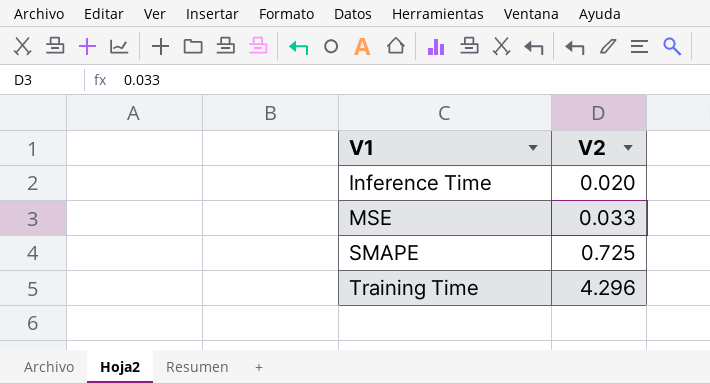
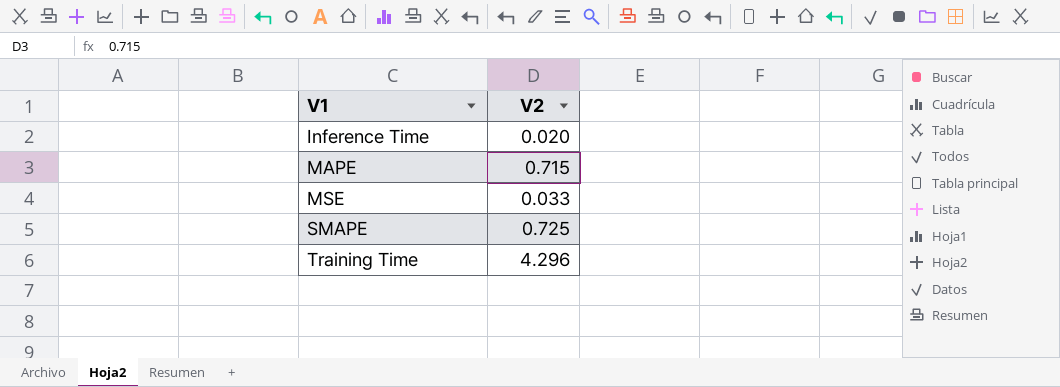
row MAPE: none -> 0.715

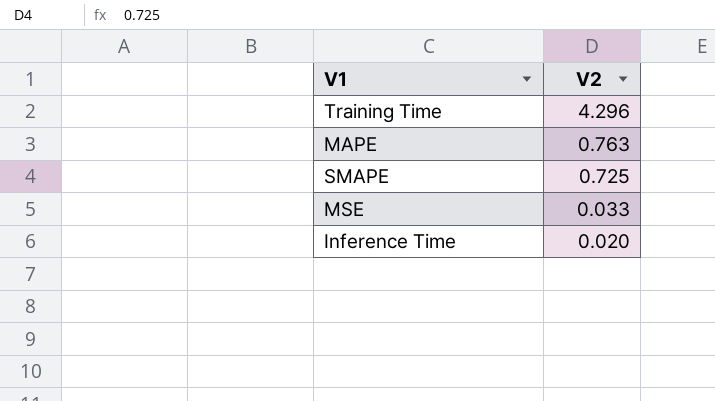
row order: V1 ascending -> V2 descending
MAPE | V2: 0.715 -> 0.763

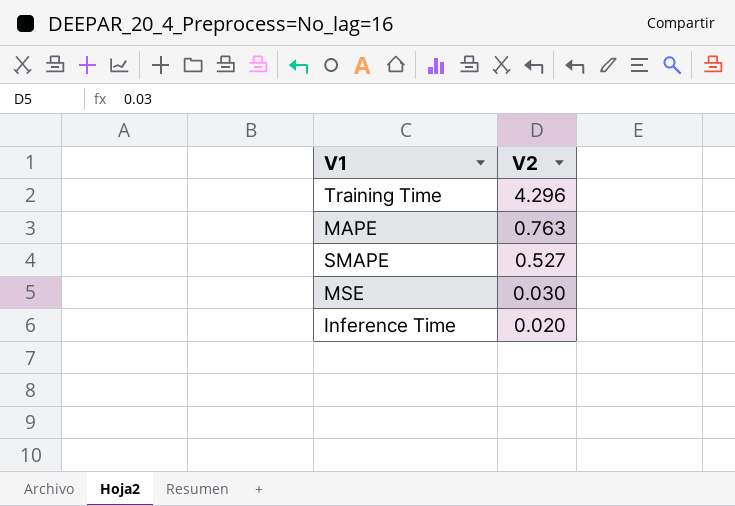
SMAPE | V2: 0.725 -> 0.527
MSE | V2: 0.033 -> 0.030

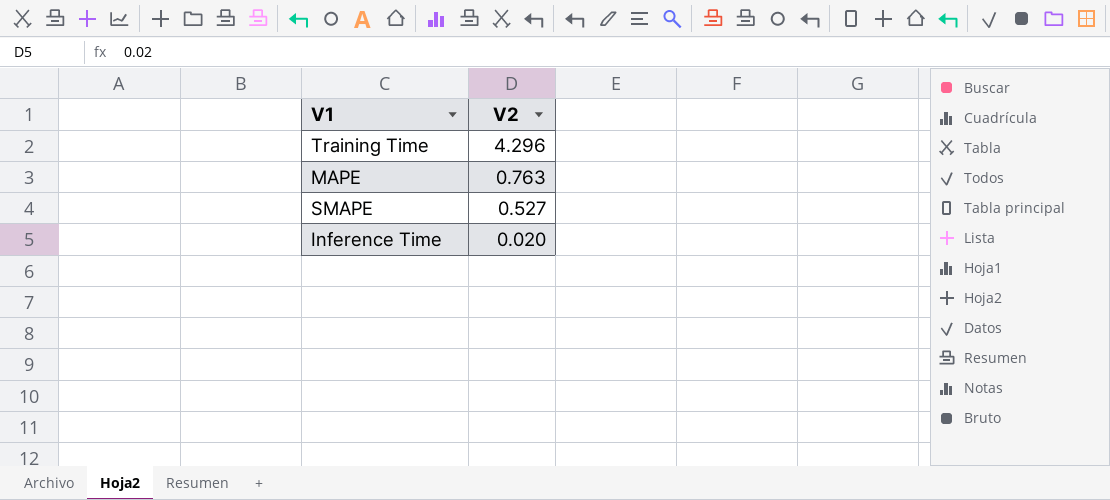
row MSE: 0.030 -> none

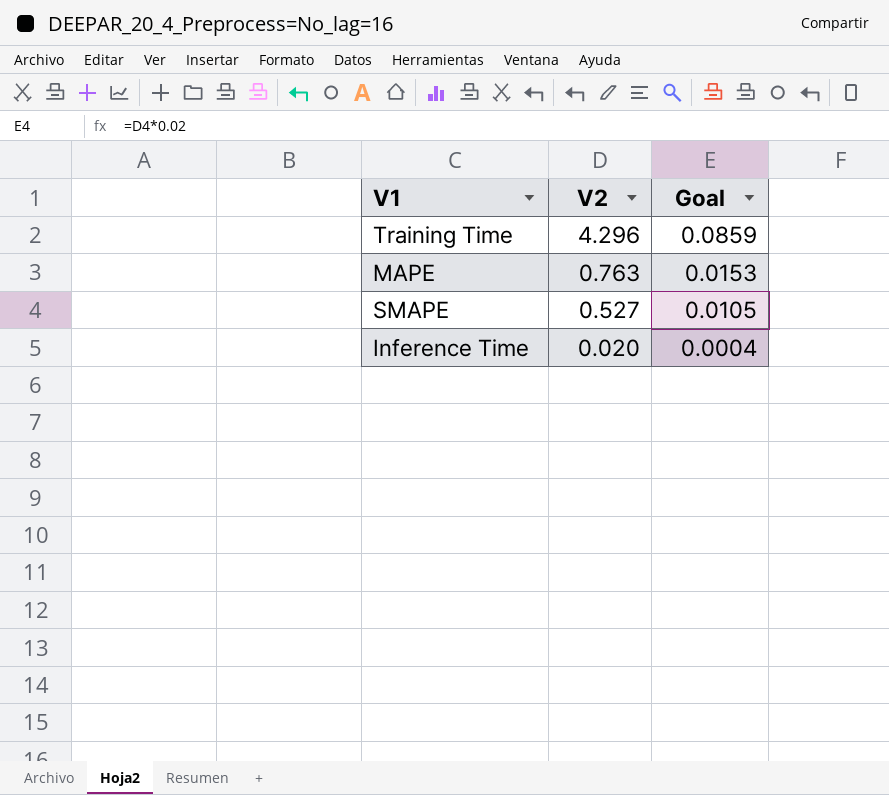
column Goal | formula: none -> [V2] * 0.02

